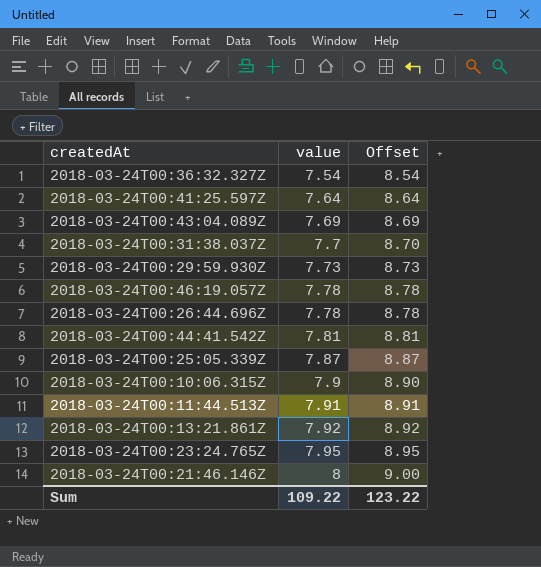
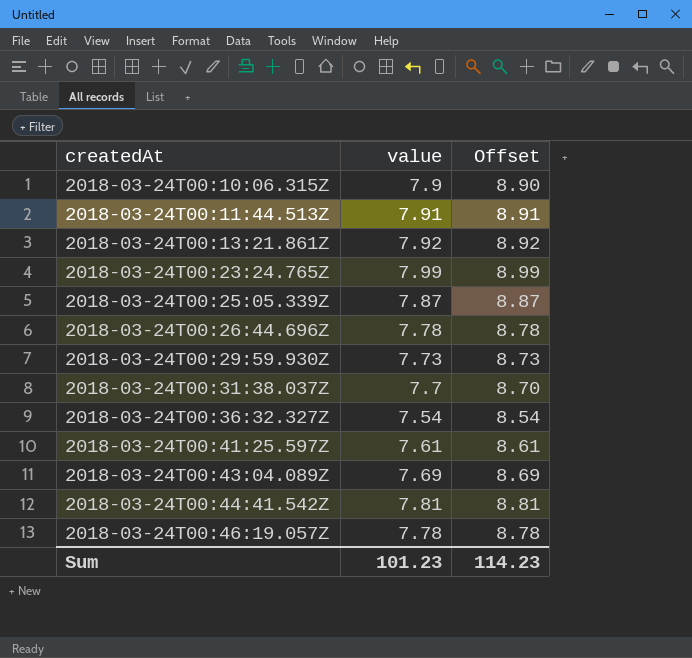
row order: value ascending -> createdAt ascending
row 2018-03-24T00:21:46.146Z: 8 | 9.00 -> none
2018-03-24T00:23:24.765Z | value: 7.95 -> 7.99
2018-03-24T00:23:24.765Z | Offset: 8.95 -> 8.99
2018-03-24T00:41:25.597Z | value: 7.64 -> 7.61
2018-03-24T00:41:25.597Z | Offset: 8.64 -> 8.61
Sum | value: 109.22 -> 101.23
Sum | Offset: 123.22 -> 114.23

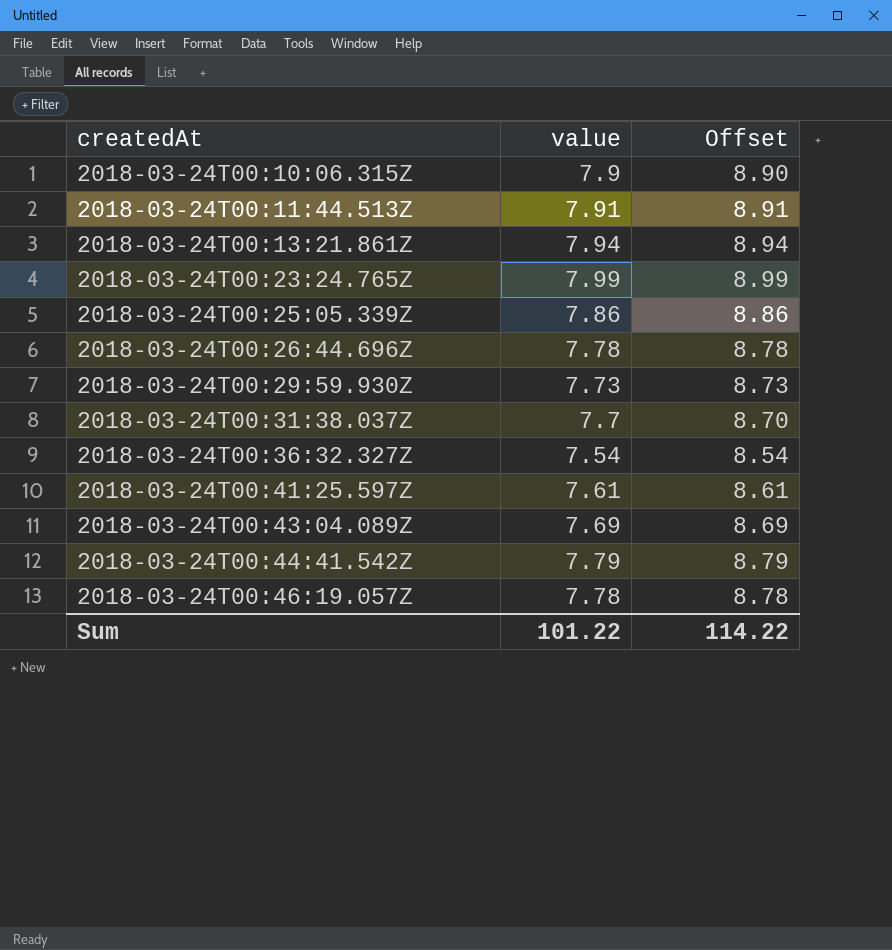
2018-03-24T00:13:21.861Z | value: 7.92 -> 7.94
2018-03-24T00:13:21.861Z | Offset: 8.92 -> 8.94
2018-03-24T00:25:05.339Z | value: 7.87 -> 7.86
2018-03-24T00:25:05.339Z | Offset: 8.87 -> 8.86
2018-03-24T00:44:41.542Z | value: 7.81 -> 7.79
2018-03-24T00:44:41.542Z | Offset: 8.81 -> 8.79
Sum | value: 101.23 -> 101.22
Sum | Offset: 114.23 -> 114.22

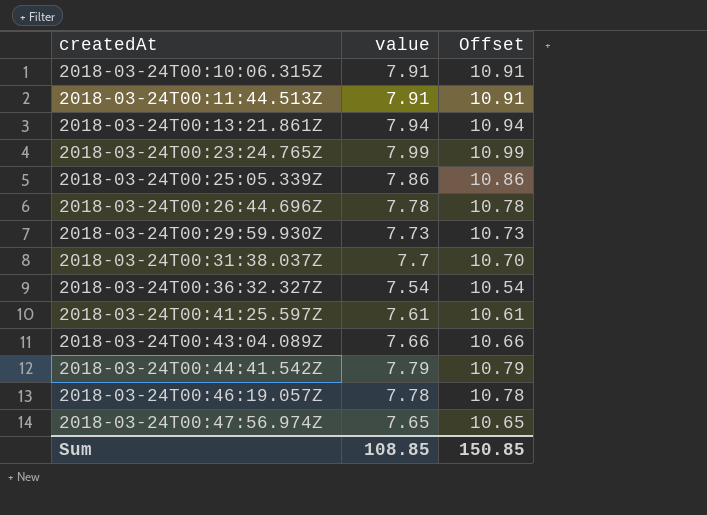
column Offset | formula: [value] + 1 -> [value] + 3
2018-03-24T00:10:06.315Z | value: 7.9 -> 7.91
2018-03-24T00:43:04.089Z | value: 7.69 -> 7.66
row 2018-03-24T00:47:56.974Z: none -> 7.65 | 10.65
Sum | value: 101.22 -> 108.85
Sum | Offset: 114.22 -> 150.85

